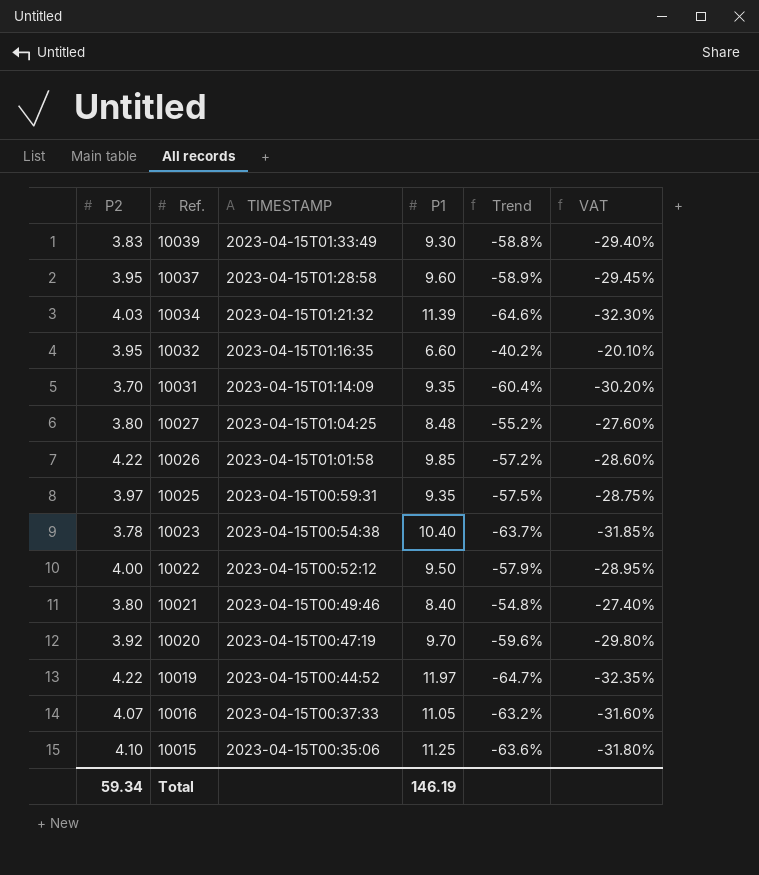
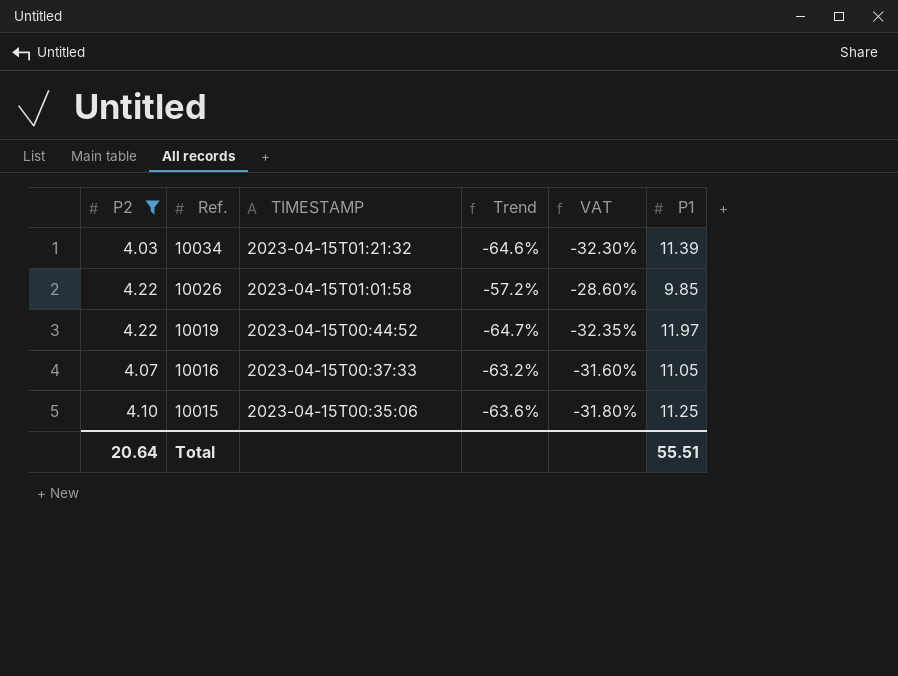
filter: none -> P2 >= 4.03
column P1 | position: 4 -> 6
Total | P2: 59.34 -> 20.64
Total | P1: 146.19 -> 55.51

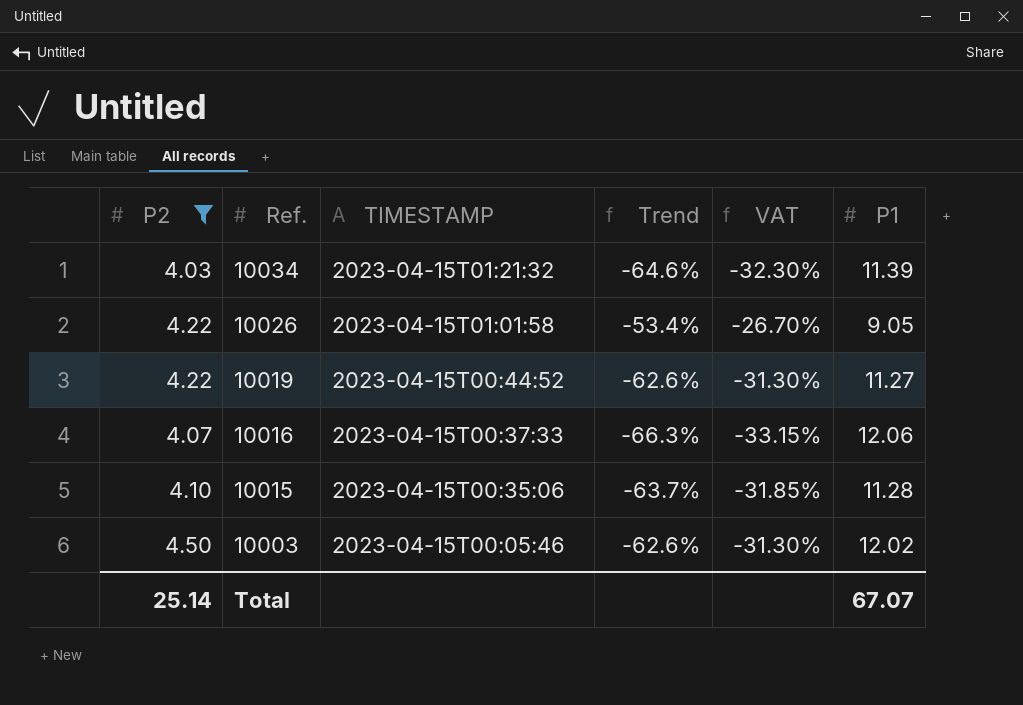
10026 | Trend: -57.2% -> -53.4%
10026 | VAT: -28.60% -> -26.70%
10026 | P1: 9.85 -> 9.05
10019 | Trend: -64.7% -> -62.6%
10019 | VAT: -32.35% -> -31.30%
10019 | P1: 11.97 -> 11.27
10016 | Trend: -63.2% -> -66.3%
10016 | VAT: -31.60% -> -33.15%
10016 | P1: 11.05 -> 12.06
10015 | Trend: -63.6% -> -63.7%
10015 | VAT: -31.80% -> -31.85%
10015 | P1: 11.25 -> 11.28
row 10003: none -> 4.50 | 2023-04-15T00:05:46 | -62.6% | -31.30% | 12.02
Total | P2: 20.64 -> 25.14
Total | P1: 55.51 -> 67.07

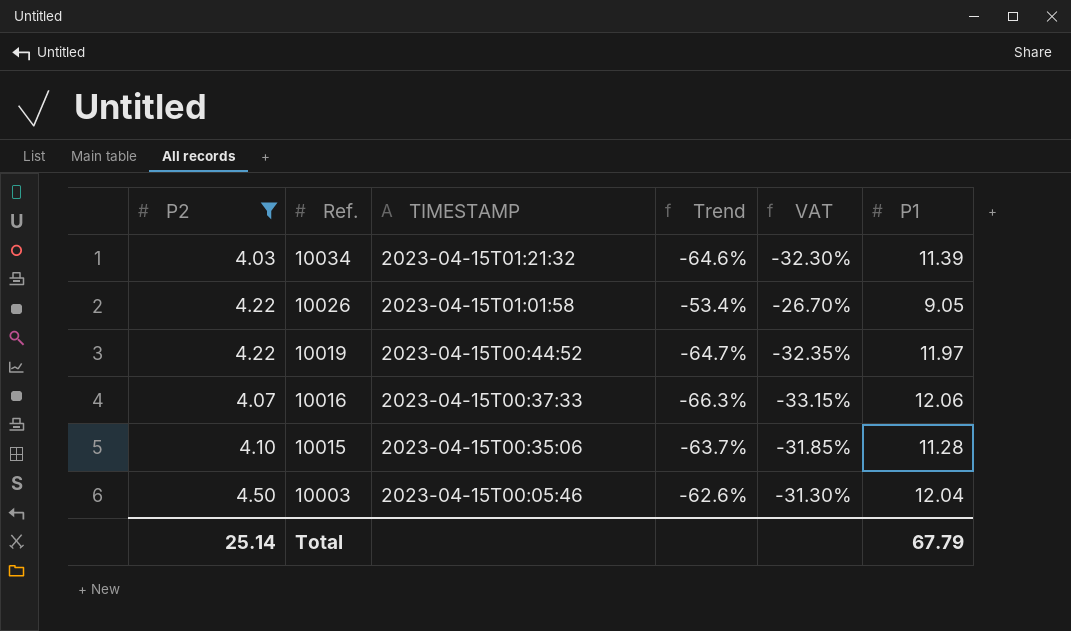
10019 | Trend: -62.6% -> -64.7%
10019 | VAT: -31.30% -> -32.35%
10019 | P1: 11.27 -> 11.97
10003 | P1: 12.02 -> 12.04
Total | P1: 67.07 -> 67.79

